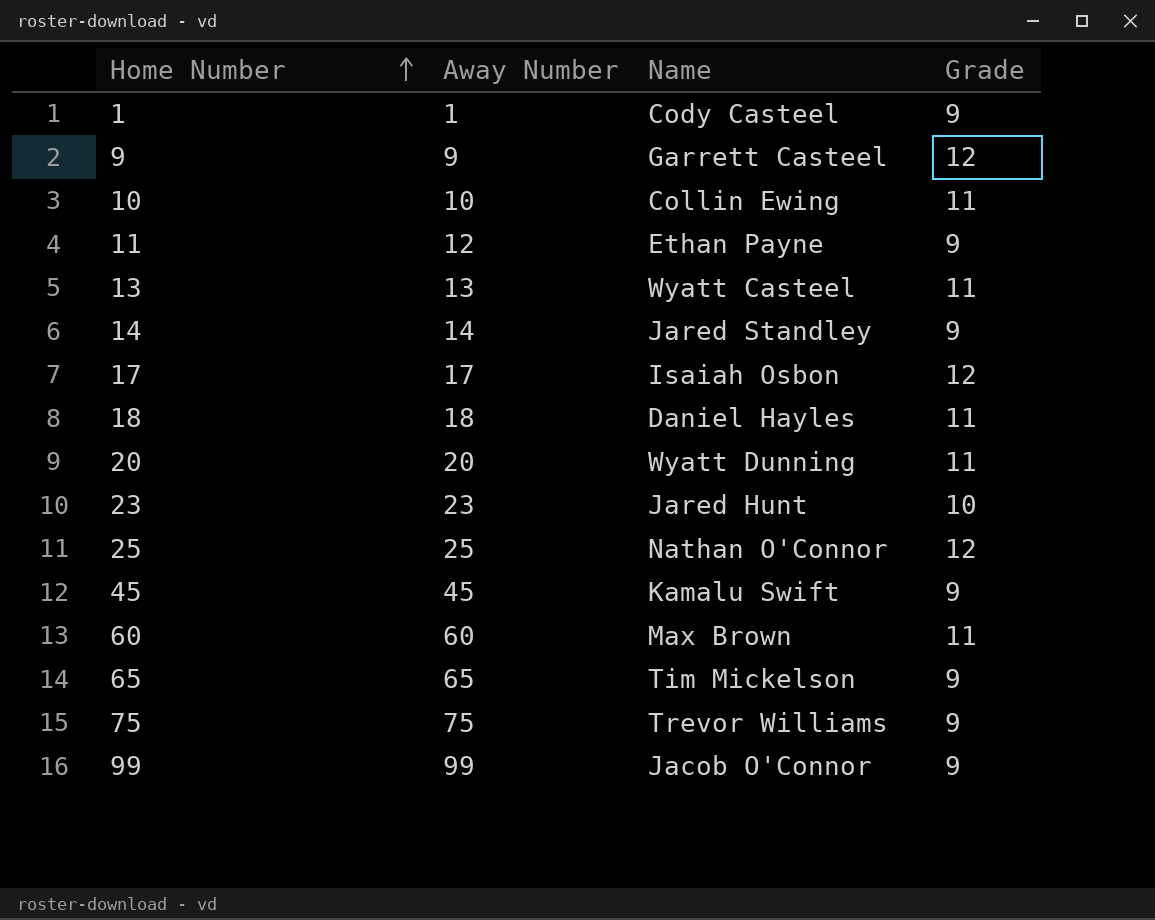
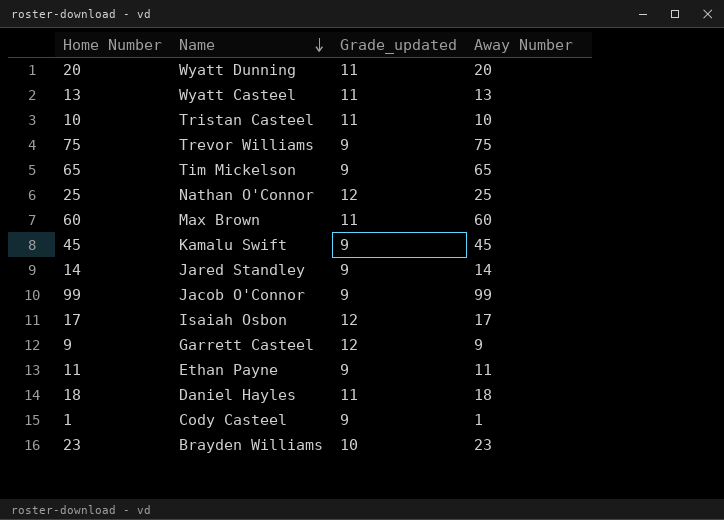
row order: Home Number ascending -> Name descending
column name: Grade -> Grade_updated
column Away Number | position: 2 -> 4
10 | Name: Collin Ewing -> Tristan Casteel
11 | Away Number: 12 -> 11
23 | Name: Jared Hunt -> Brayden Williams

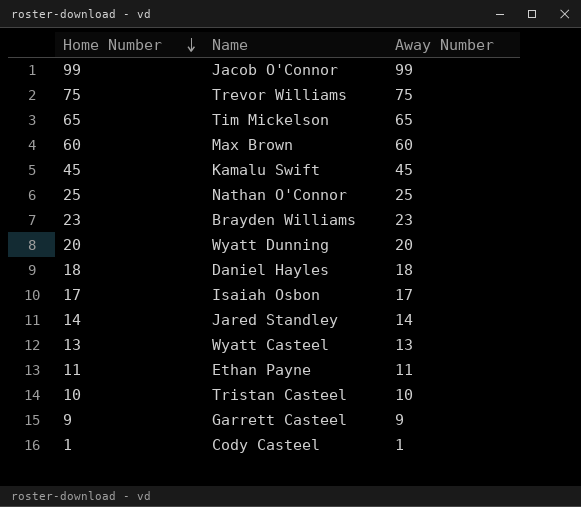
row order: Name descending -> Home Number descending
column Grade_updated | position: 3 -> none

